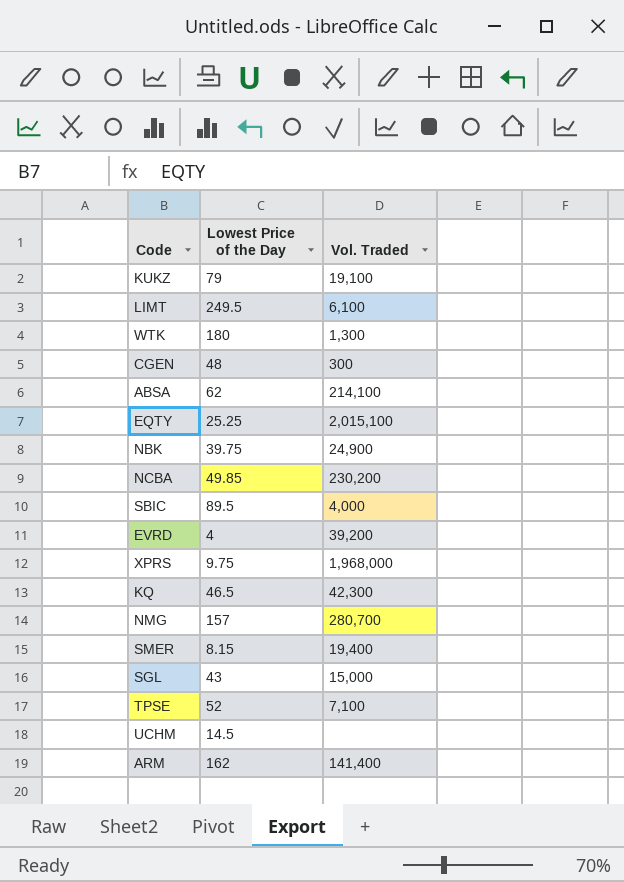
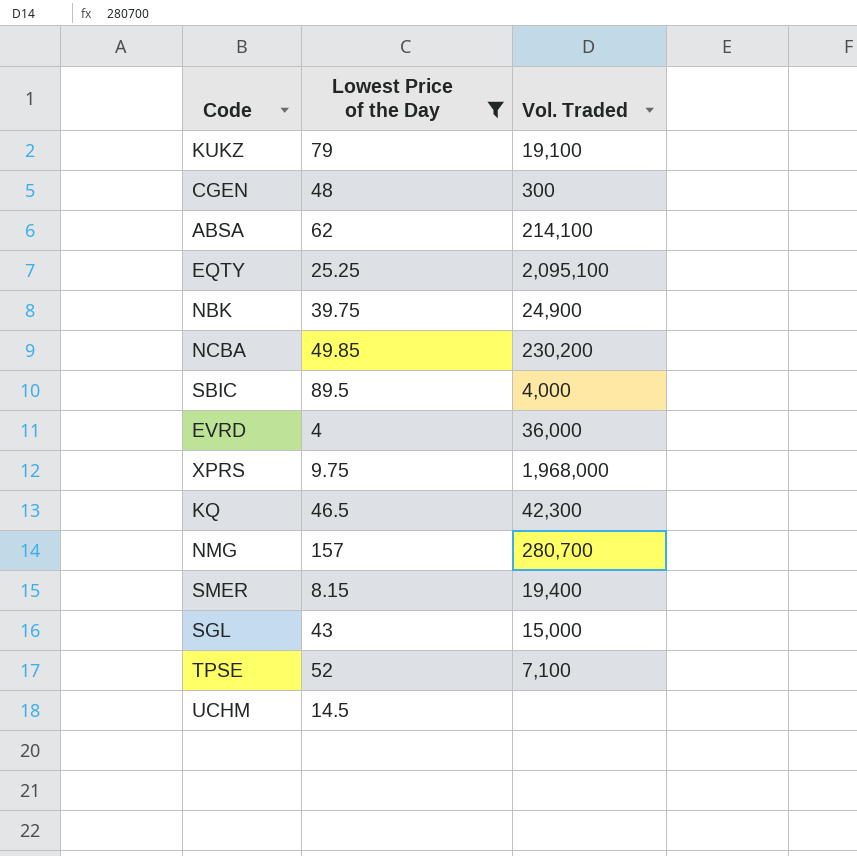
filter: none -> Lowest Price of the Day <= 157
EQTY | Vol. Traded: 2,015,100 -> 2,095,100
EVRD | Vol. Traded: 39,200 -> 36,000

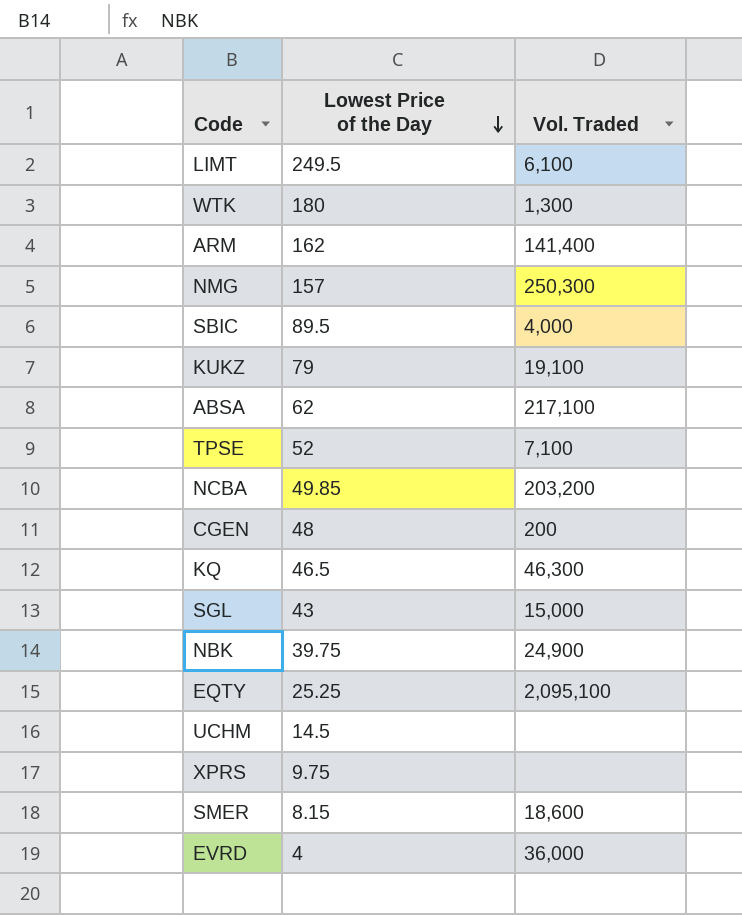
filter: Lowest Price of the Day <= 157 -> none
row order: none -> Lowest Price of the Day descending
NMG | Vol. Traded: 280,700 -> 250,300
ABSA | Vol. Traded: 214,100 -> 217,100
NCBA | Vol. Traded: 230,200 -> 203,200
CGEN | Vol. Traded: 300 -> 200
KQ | Vol. Traded: 42,300 -> 46,300
XPRS | Vol. Traded: 1,968,000 -> none
SMER | Vol. Traded: 19,400 -> 18,600

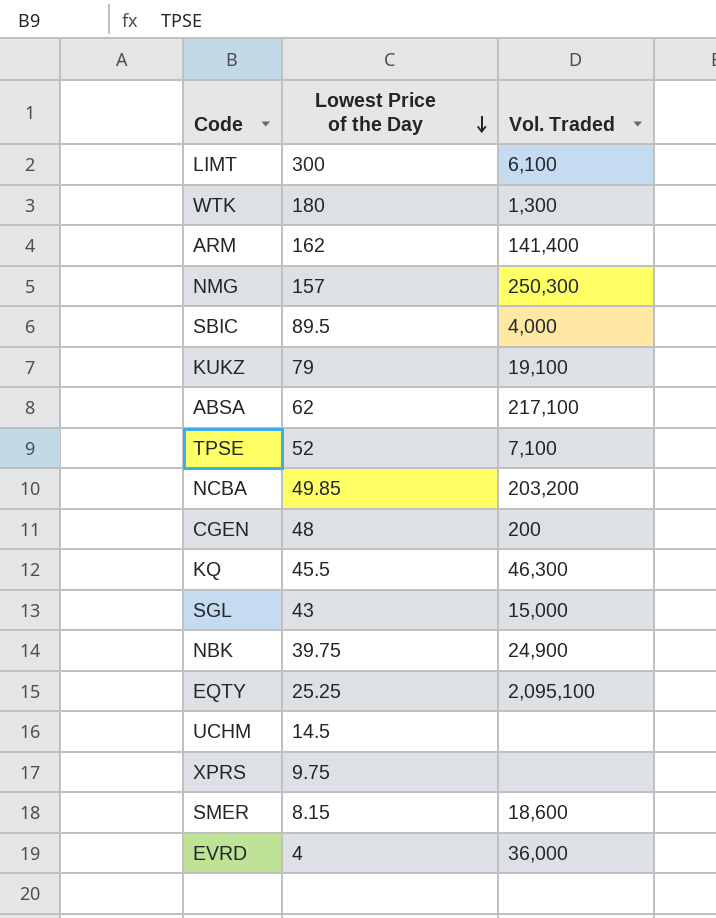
LIMT | Lowest Price of the Day: 249.5 -> 300
KQ | Lowest Price of the Day: 46.5 -> 45.5

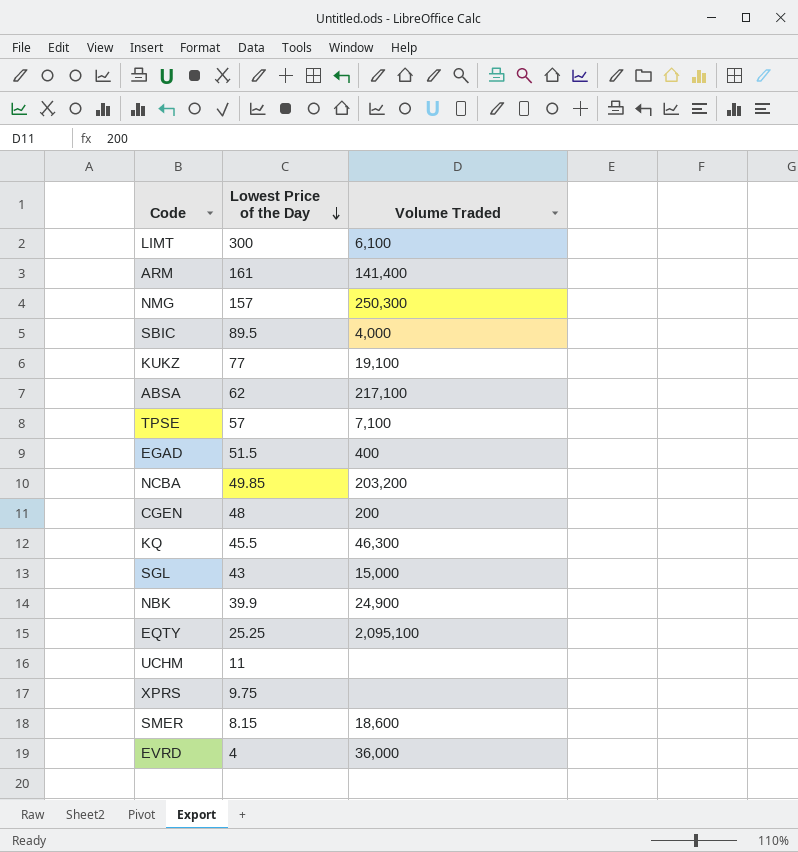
column name: Vol. Traded -> Volume Traded
row WTK: 180 | 1,300 -> none
ARM | Lowest Price of the Day: 162 -> 161
KUKZ | Lowest Price of the Day: 79 -> 77
TPSE | Lowest Price of the Day: 52 -> 57
row EGAD: none -> 51.5 | 400
NBK | Lowest Price of the Day: 39.75 -> 39.9
UCHM | Lowest Price of the Day: 14.5 -> 11

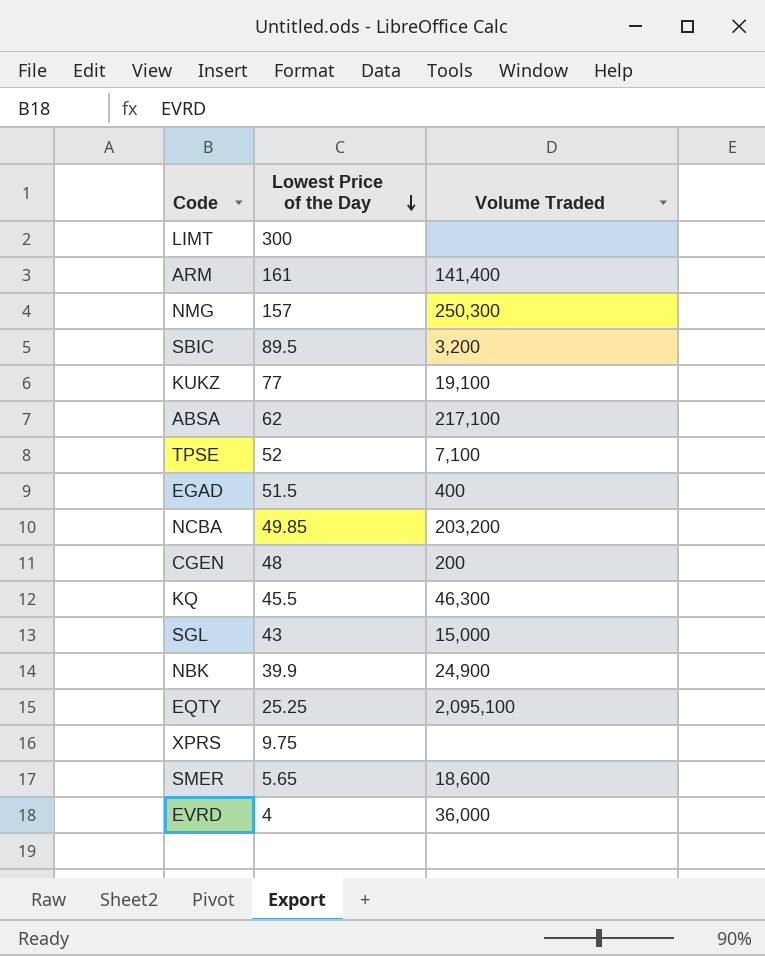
row UCHM: 11 | none -> none
LIMT | Volume Traded: 6,100 -> none
SBIC | Volume Traded: 4,000 -> 3,200
TPSE | Lowest Price of the Day: 57 -> 52
SMER | Lowest Price of the Day: 8.15 -> 5.65

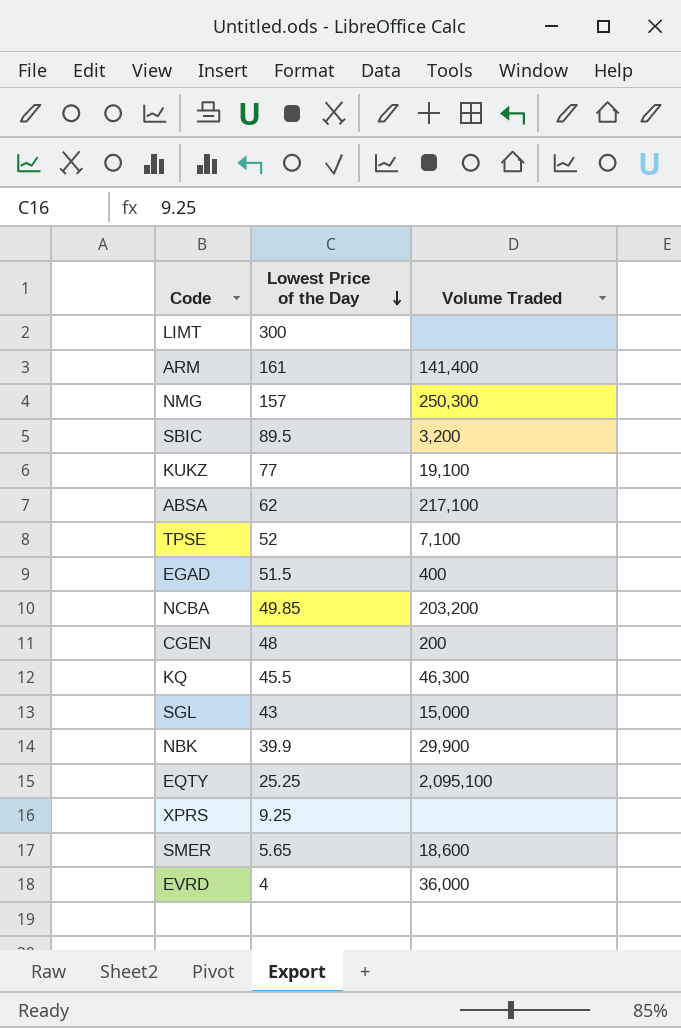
NBK | Volume Traded: 24,900 -> 29,900
XPRS | Lowest Price of the Day: 9.75 -> 9.25

